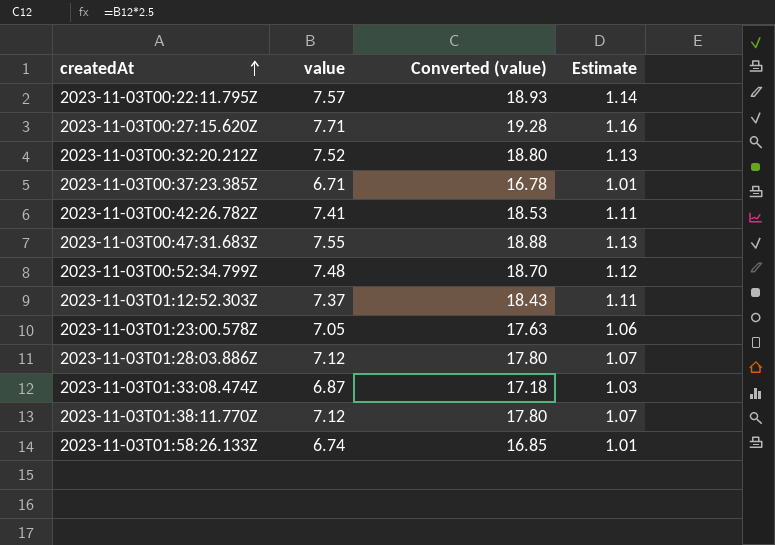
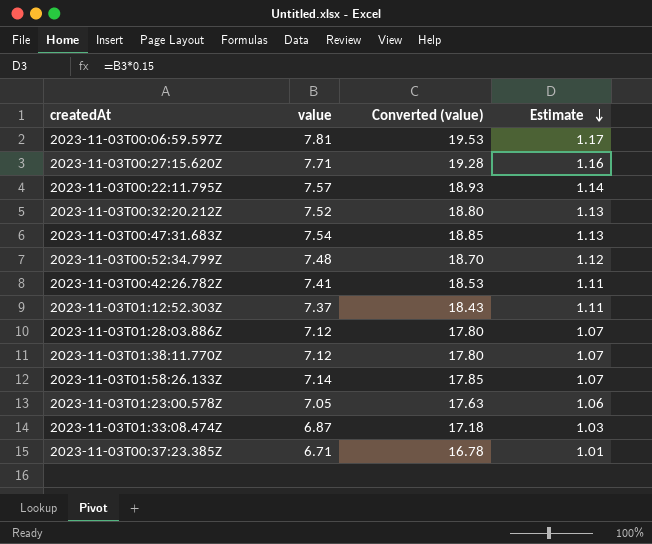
row order: createdAt ascending -> Estimate descending
row 2023-11-03T00:06:59.597Z: none -> 7.81 | 19.53 | 1.17
2023-11-03T00:47:31.683Z | value: 7.55 -> 7.54
2023-11-03T00:47:31.683Z | Converted (value): 18.88 -> 18.85
2023-11-03T01:58:26.133Z | value: 6.74 -> 7.14
2023-11-03T01:58:26.133Z | Converted (value): 16.85 -> 17.85
2023-11-03T01:58:26.133Z | Estimate: 1.01 -> 1.07

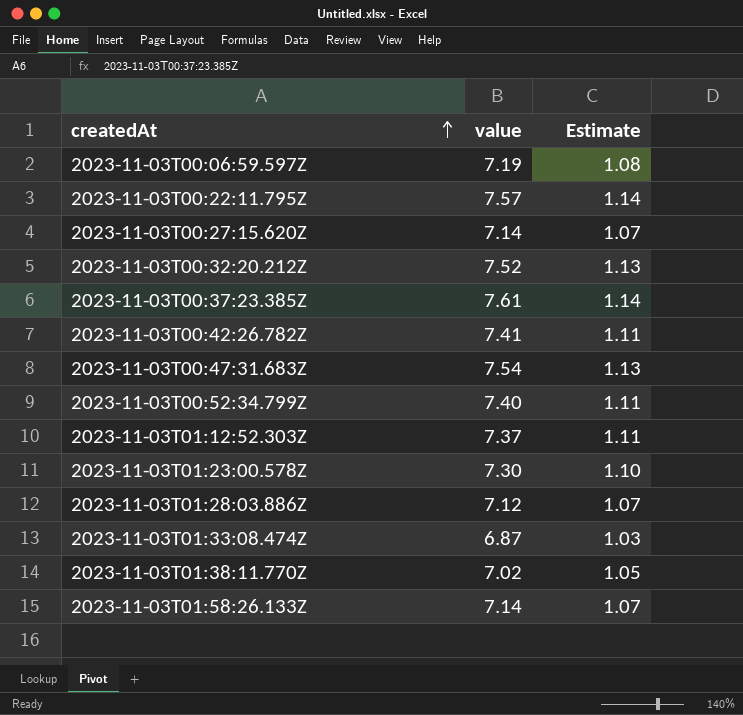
row order: Estimate descending -> createdAt ascending
column Converted (value) | formula: [value] * 2.5 -> none
2023-11-03T00:06:59.597Z | value: 7.81 -> 7.19
2023-11-03T00:06:59.597Z | Estimate: 1.17 -> 1.08
2023-11-03T00:27:15.620Z | value: 7.71 -> 7.14
2023-11-03T00:27:15.620Z | Estimate: 1.16 -> 1.07
2023-11-03T00:37:23.385Z | value: 6.71 -> 7.61
2023-11-03T00:37:23.385Z | Estimate: 1.01 -> 1.14
2023-11-03T00:52:34.799Z | value: 7.48 -> 7.40
2023-11-03T00:52:34.799Z | Estimate: 1.12 -> 1.11
2023-11-03T01:23:00.578Z | value: 7.05 -> 7.30
2023-11-03T01:23:00.578Z | Estimate: 1.06 -> 1.10
2023-11-03T01:38:11.770Z | value: 7.12 -> 7.02
2023-11-03T01:38:11.770Z | Estimate: 1.07 -> 1.05

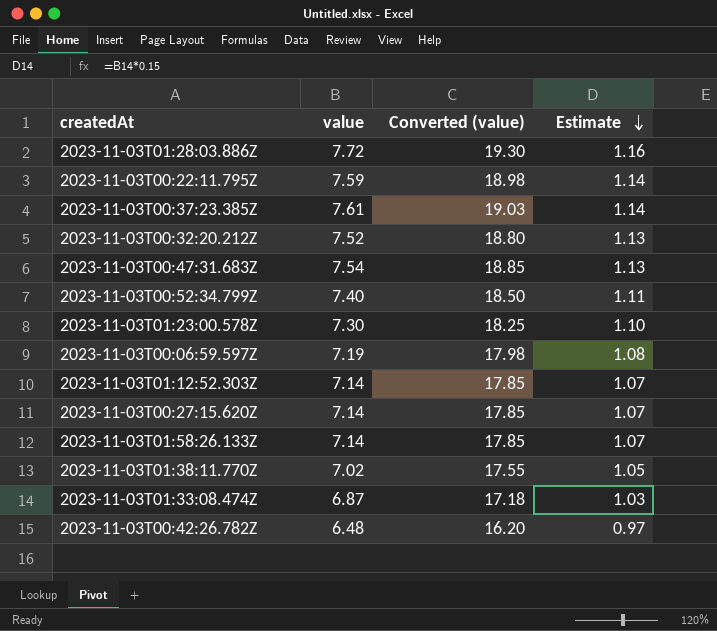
row order: createdAt ascending -> Estimate descending
column Converted (value) | formula: none -> [value] * 2.5
2023-11-03T01:28:03.886Z | value: 7.12 -> 7.72
2023-11-03T01:28:03.886Z | Estimate: 1.07 -> 1.16
2023-11-03T00:22:11.795Z | value: 7.57 -> 7.59
2023-11-03T01:12:52.303Z | value: 7.37 -> 7.14
2023-11-03T01:12:52.303Z | Estimate: 1.11 -> 1.07
2023-11-03T00:42:26.782Z | value: 7.41 -> 6.48
2023-11-03T00:42:26.782Z | Estimate: 1.11 -> 0.97

